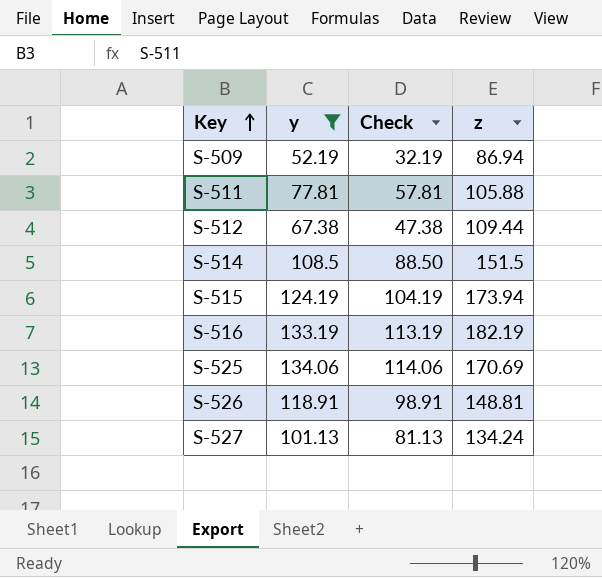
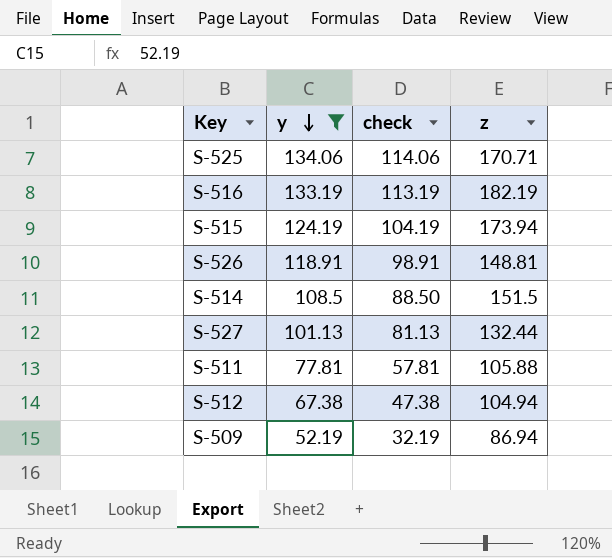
row order: Key ascending -> y descending
column name: Check -> check
S-525 | z: 170.69 -> 170.71
S-527 | z: 134.24 -> 132.44
S-512 | z: 109.44 -> 104.94

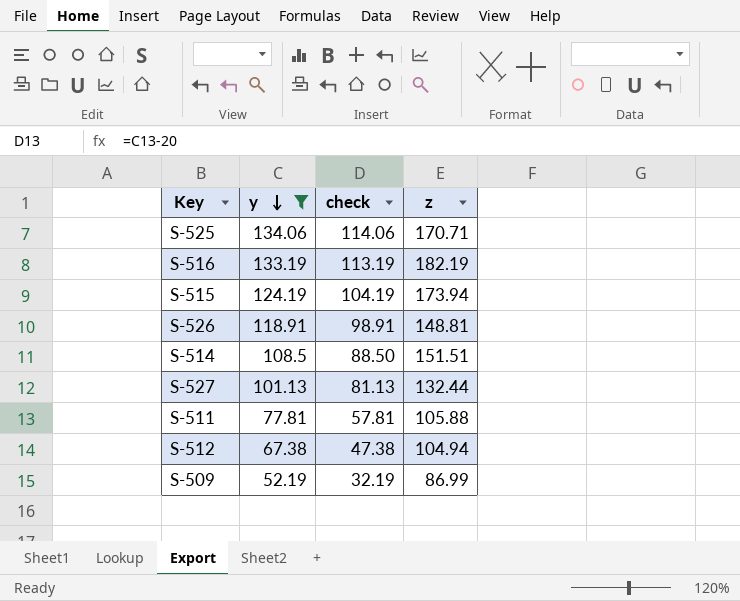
S-514 | z: 151.5 -> 151.51
S-509 | z: 86.94 -> 86.99

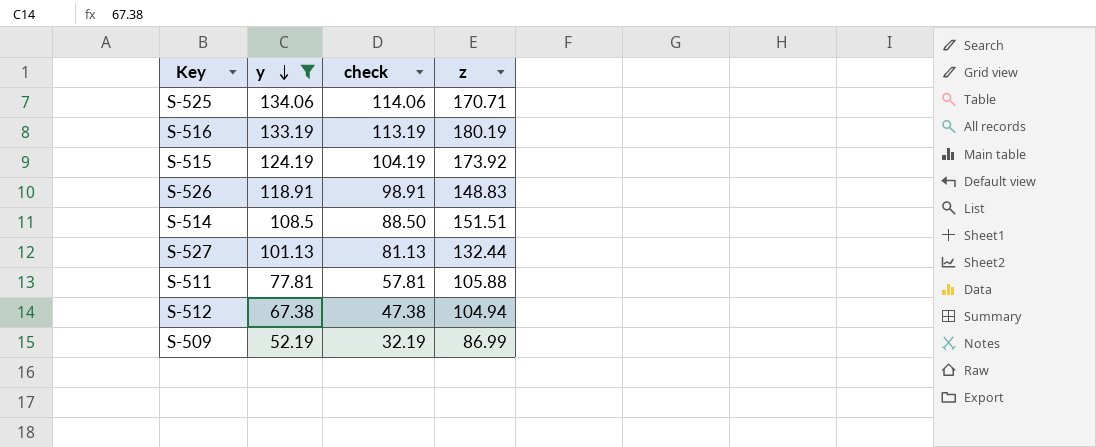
S-516 | z: 182.19 -> 180.19
S-515 | z: 173.94 -> 173.92
S-526 | z: 148.81 -> 148.83

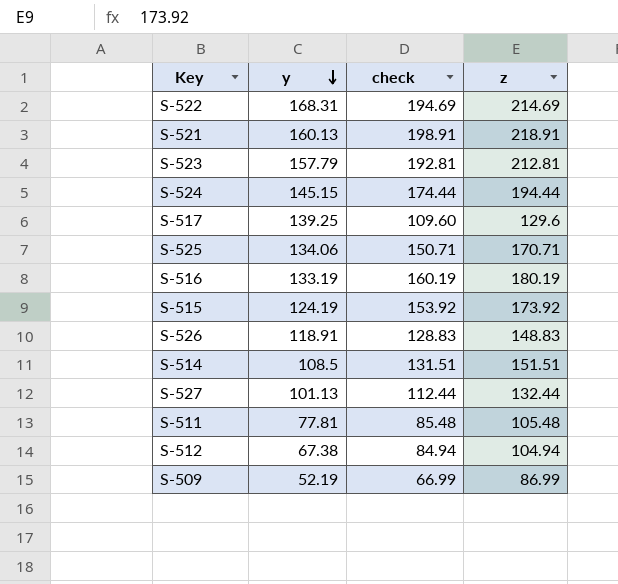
filter: y <= 134.06 -> none
column check | formula: [y] - 20 -> [z] - 20
S-511 | z: 105.88 -> 105.48

